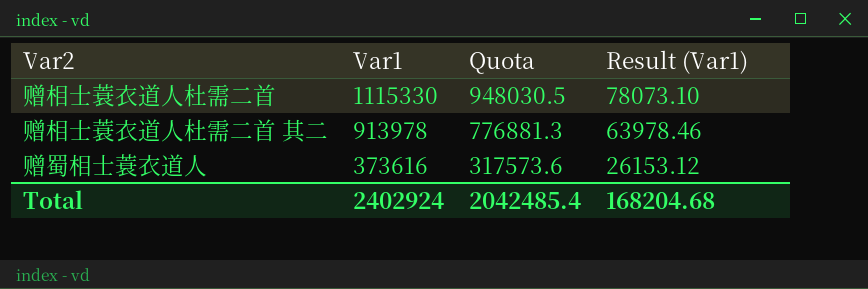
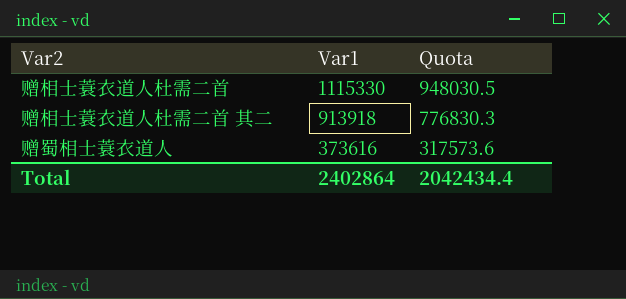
column Result (Var1) | formula: [Var1] * 0.07 -> none
赠相士蓑衣道人杜需二首 其二 | Var1: 913978 -> 913918
赠相士蓑衣道人杜需二首 其二 | Quota: 776881.3 -> 776830.3
Total | Var1: 2402924 -> 2402864
Total | Quota: 2042485.4 -> 2042434.4

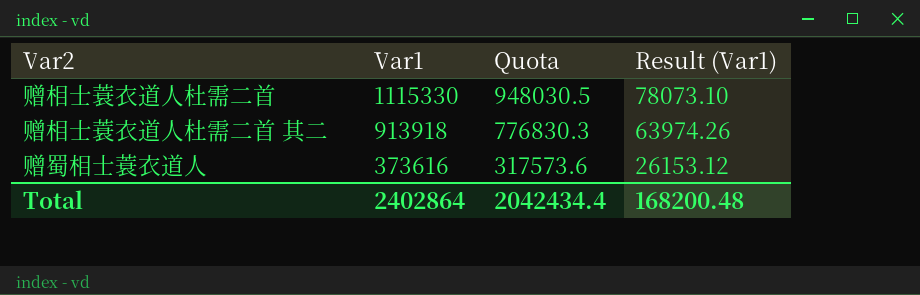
column Result (Var1) | formula: none -> [Var1] * 0.07

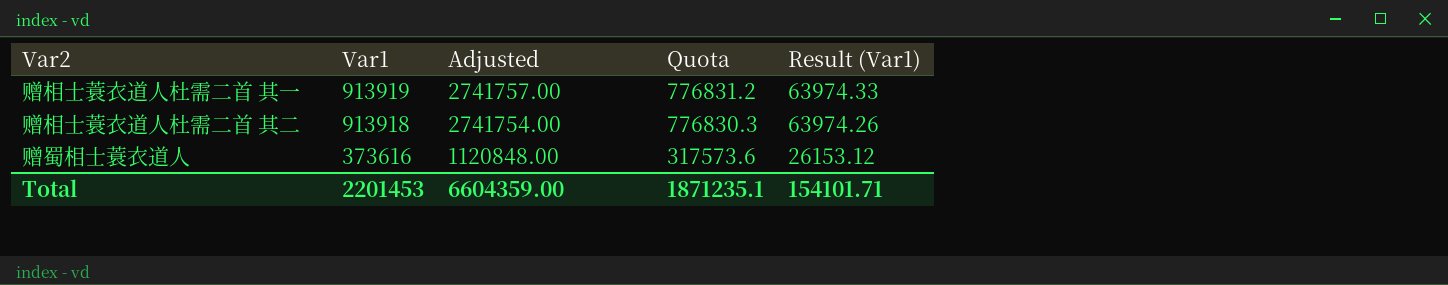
column Adjusted | formula: none -> [Var1] * 3
row 赠相士蓑衣道人杜需二首: 1115330 | 948030.5 | 78073.10 -> none
row 赠相士蓑衣道人杜需二首 其一: none -> 913919 | 2741757.00 | 776831.2 | 63974.33
Total | Var1: 2402864 -> 2201453
Total | Quota: 2042434.4 -> 1871235.1
Total | Result (Var1): 168200.48 -> 154101.71

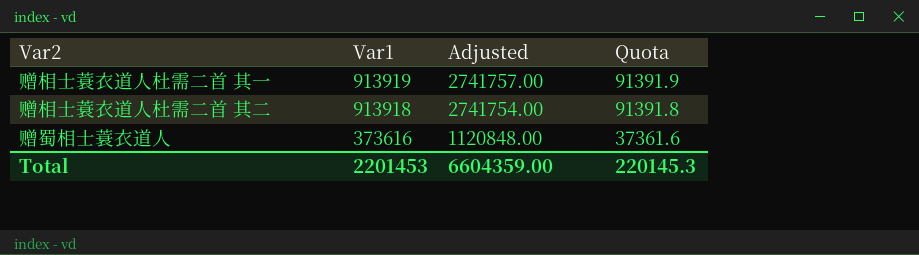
column Result (Var1) | formula: [Var1] * 0.07 -> none
column Quota | formula: [Var1] * 0.85 -> [Var1] * 0.1
Total | Quota: 1871235.1 -> 220145.3

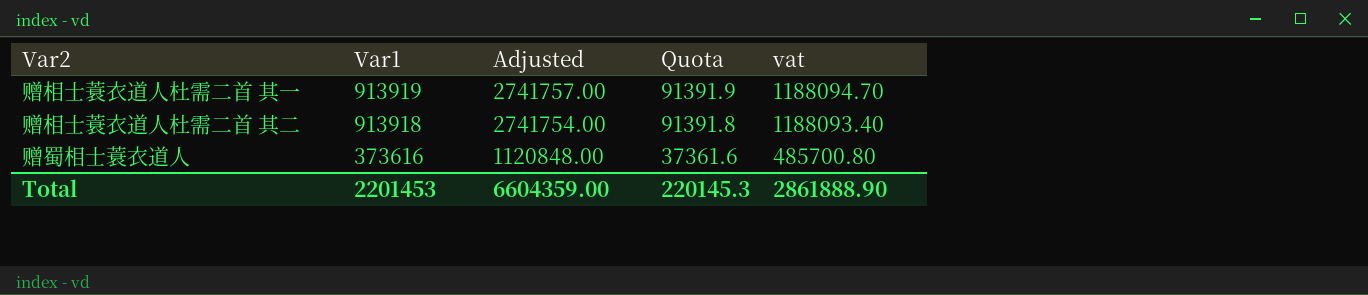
column vat | formula: none -> [Var1] * 1.3

